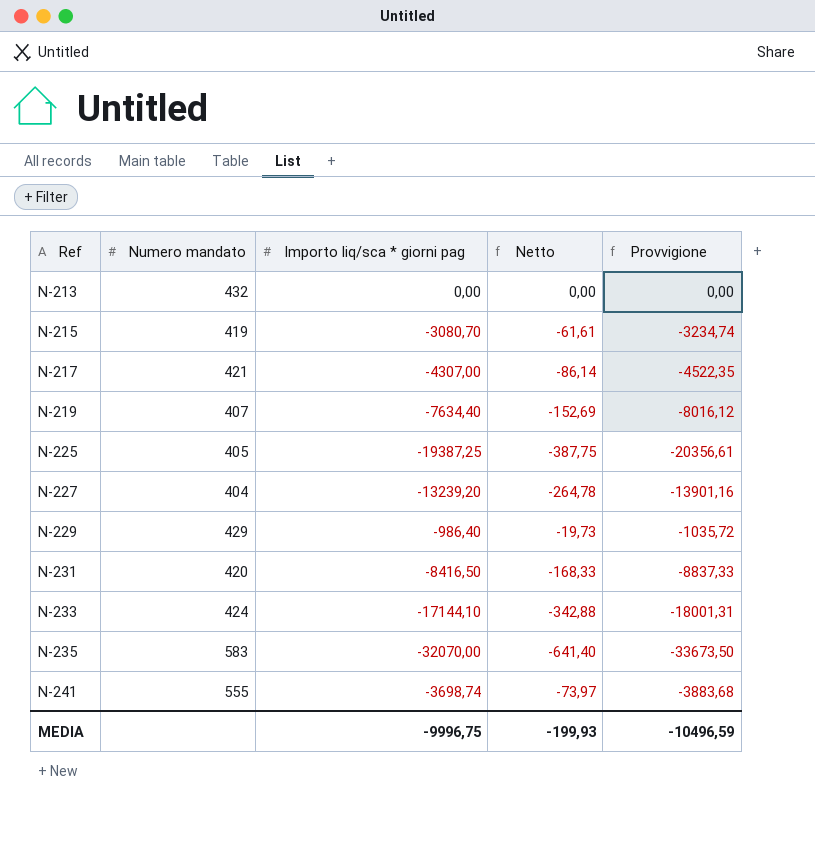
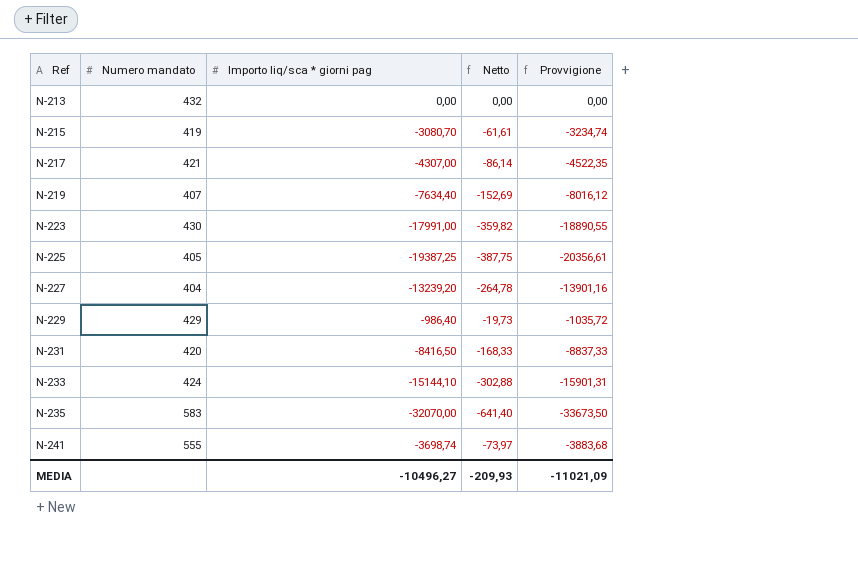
row N-223: none -> 430 | -17991,00 | -359,82 | -18890,55
N-233 | Importo liq/sca * giorni pag: -17144,10 -> -15144,10
N-233 | Netto: -342,88 -> -302,88
N-233 | Provvigione: -18001,31 -> -15901,31
MEDIA | Importo liq/sca * giorni pag: -9996,75 -> -10496,27
MEDIA | Netto: -199,93 -> -209,93
MEDIA | Provvigione: -10496,59 -> -11021,09

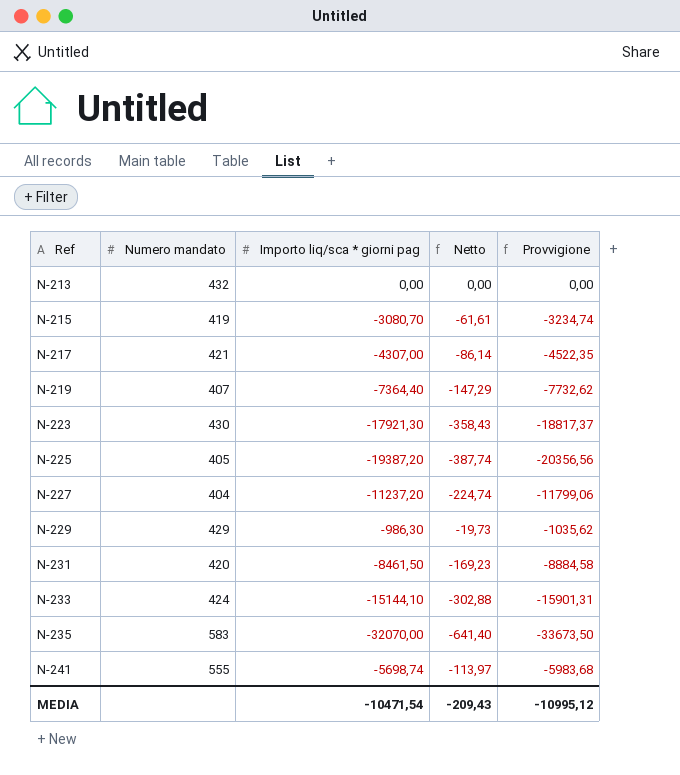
N-219 | Importo liq/sca * giorni pag: -7634,40 -> -7364,40
N-219 | Netto: -152,69 -> -147,29
N-219 | Provvigione: -8016,12 -> -7732,62
N-223 | Importo liq/sca * giorni pag: -17991,00 -> -17921,30
N-223 | Netto: -359,82 -> -358,43
N-223 | Provvigione: -18890,55 -> -18817,37
N-225 | Importo liq/sca * giorni pag: -19387,25 -> -19387,20
N-225 | Netto: -387,75 -> -387,74
N-225 | Provvigione: -20356,61 -> -20356,56
N-227 | Importo liq/sca * giorni pag: -13239,20 -> -11237,20
N-227 | Netto: -264,78 -> -224,74
N-227 | Provvigione: -13901,16 -> -11799,06
N-229 | Importo liq/sca * giorni pag: -986,40 -> -986,30
N-229 | Provvigione: -1035,72 -> -1035,62
N-231 | Importo liq/sca * giorni pag: -8416,50 -> -8461,50
N-231 | Netto: -168,33 -> -169,23
N-231 | Provvigione: -8837,33 -> -8884,58
N-241 | Importo liq/sca * giorni pag: -3698,74 -> -5698,74
N-241 | Netto: -73,97 -> -113,97
N-241 | Provvigione: -3883,68 -> -5983,68
MEDIA | Importo liq/sca * giorni pag: -10496,27 -> -10471,54
MEDIA | Netto: -209,93 -> -209,43
MEDIA | Provvigione: -11021,09 -> -10995,12

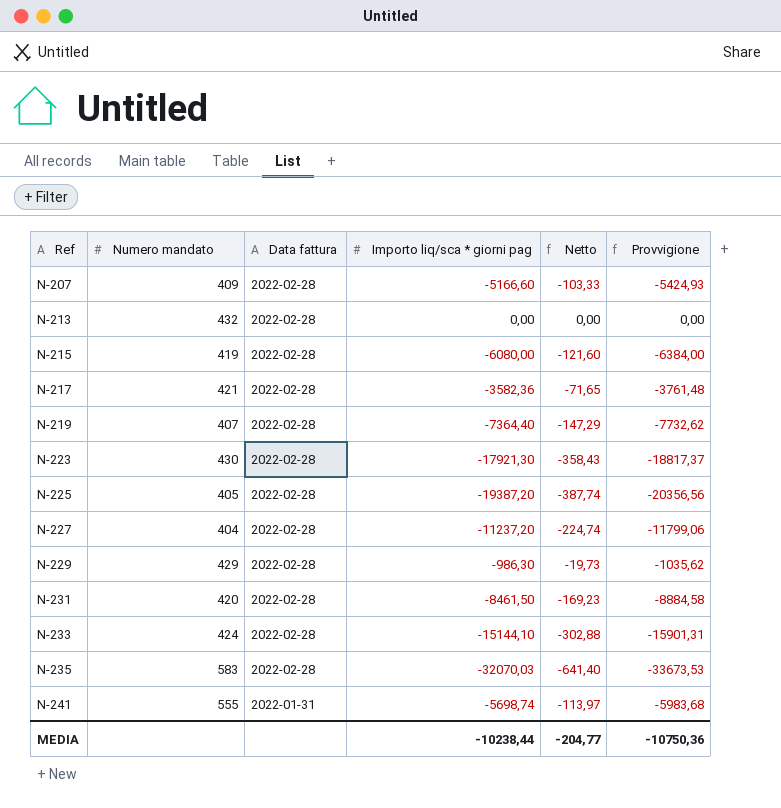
column Data fattura | position: none -> 3
row N-207: none -> 409 | 2022-02-28 | -5166,60 | -103,33 | -5424,93
N-215 | Importo liq/sca * giorni pag: -3080,70 -> -6080,00
N-215 | Netto: -61,61 -> -121,60
N-215 | Provvigione: -3234,74 -> -6384,00
N-217 | Importo liq/sca * giorni pag: -4307,00 -> -3582,36
N-217 | Netto: -86,14 -> -71,65
N-217 | Provvigione: -4522,35 -> -3761,48
N-235 | Importo liq/sca * giorni pag: -32070,00 -> -32070,03
N-235 | Provvigione: -33673,50 -> -33673,53
MEDIA | Importo liq/sca * giorni pag: -10471,54 -> -10238,44
MEDIA | Netto: -209,43 -> -204,77
MEDIA | Provvigione: -10995,12 -> -10750,36

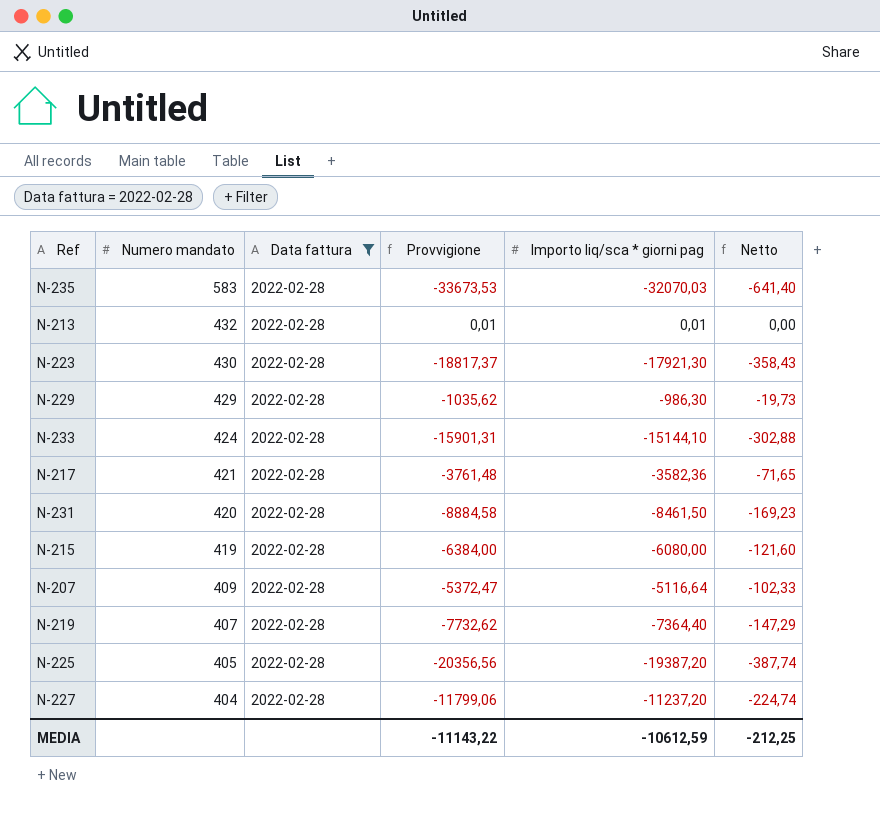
filter: none -> Data fattura = 2022-02-28
row order: Ref ascending -> Numero mandato descending
column Provvigione | position: 6 -> 4
N-213 | Provvigione: 0,00 -> 0,01
N-213 | Importo liq/sca * giorni pag: 0,00 -> 0,01
N-207 | Provvigione: -5424,93 -> -5372,47
N-207 | Importo liq/sca * giorni pag: -5166,60 -> -5116,64
N-207 | Netto: -103,33 -> -102,33
MEDIA | Provvigione: -10750,36 -> -11143,22
MEDIA | Importo liq/sca * giorni pag: -10238,44 -> -10612,59
MEDIA | Netto: -204,77 -> -212,25

